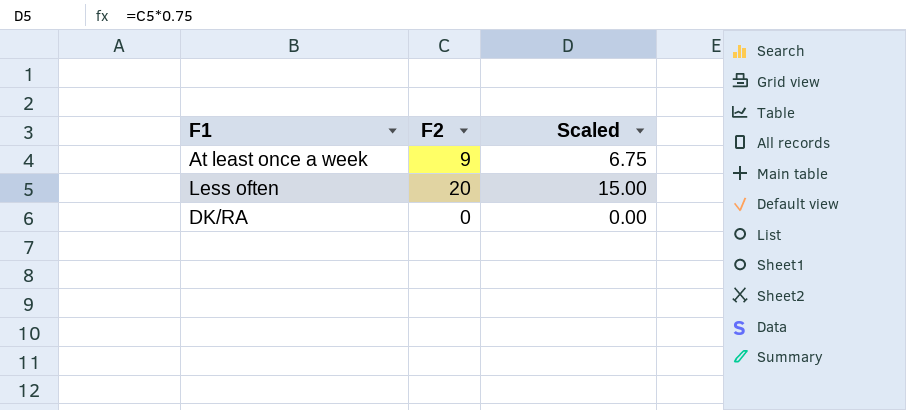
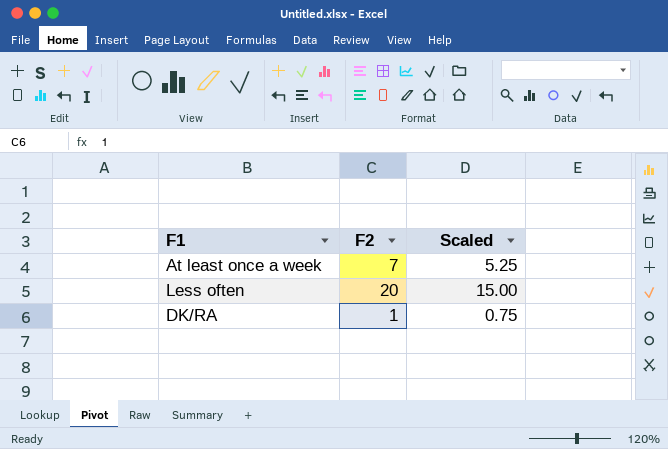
At least once a week | F2: 9 -> 7
At least once a week | Scaled: 6.75 -> 5.25
DK/RA | F2: 0 -> 1
DK/RA | Scaled: 0.00 -> 0.75

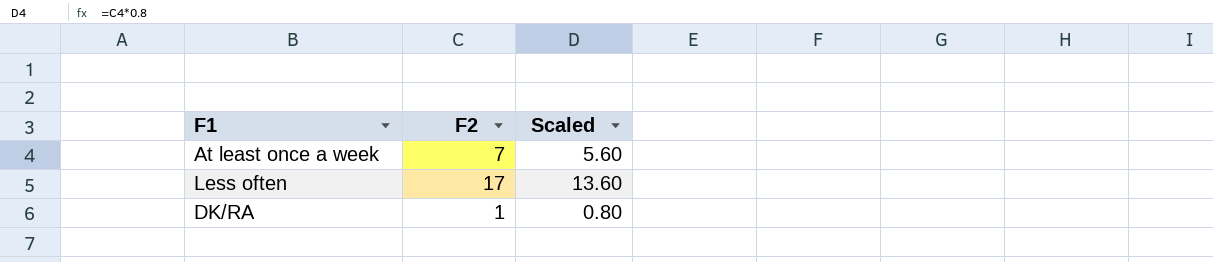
column Scaled | formula: [F2] * 0.75 -> [F2] * 0.8
Less often | F2: 20 -> 17

